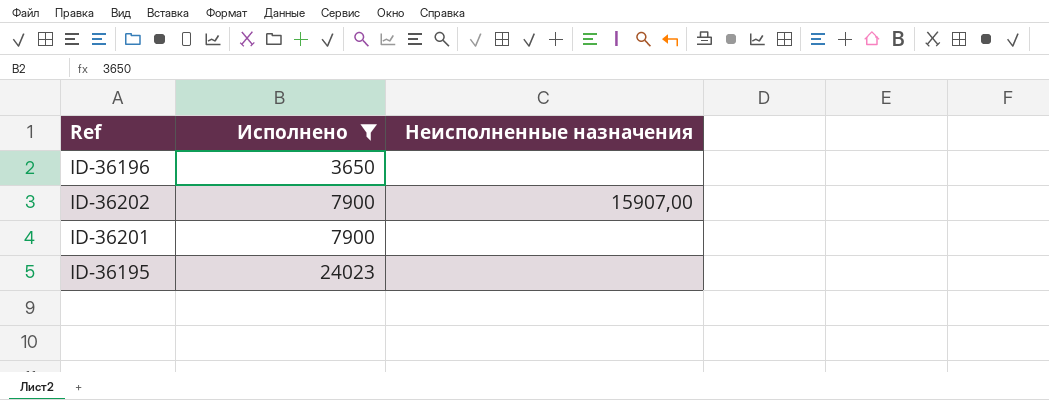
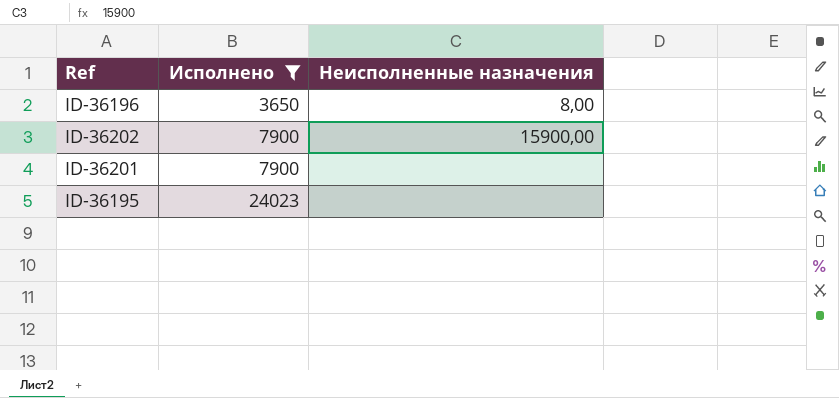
ID-36196 | Неисполненные назначения: none -> 8,00
ID-36202 | Неисполненные назначения: 15907,00 -> 15900,00

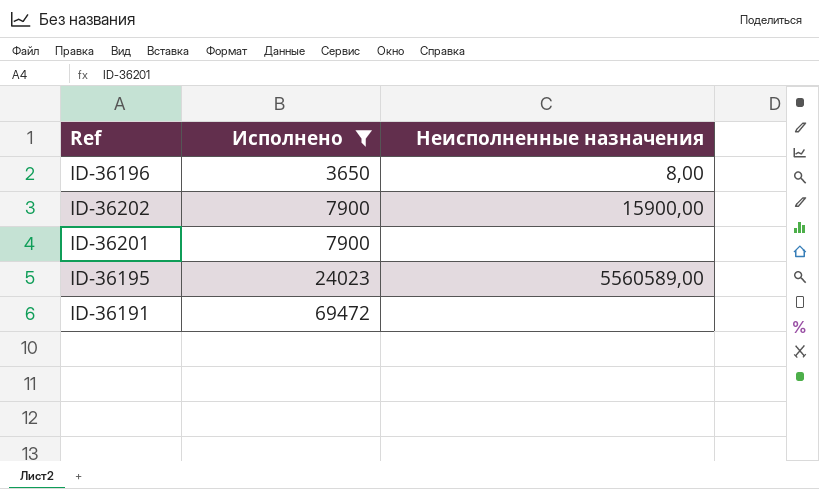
ID-36195 | Неисполненные назначения: none -> 5560589,00
row ID-36191: none -> 69472 | none

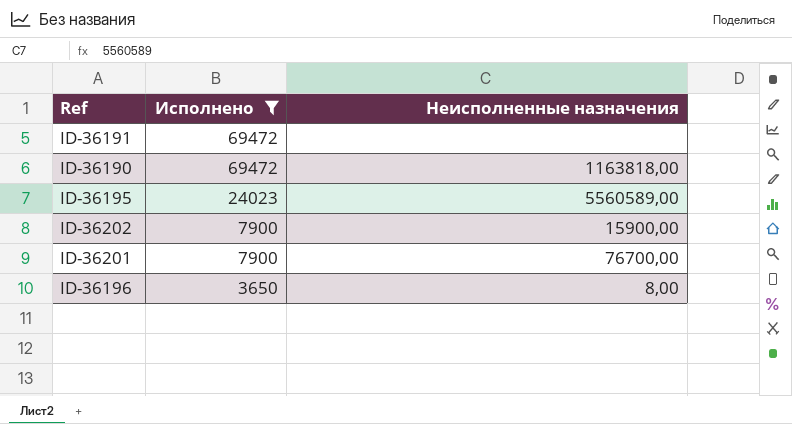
row order: Исполнено ascending -> Исполнено descending
row ID-36190: none -> 69472 | 1163818,00
ID-36201 | Неисполненные назначения: none -> 76700,00

